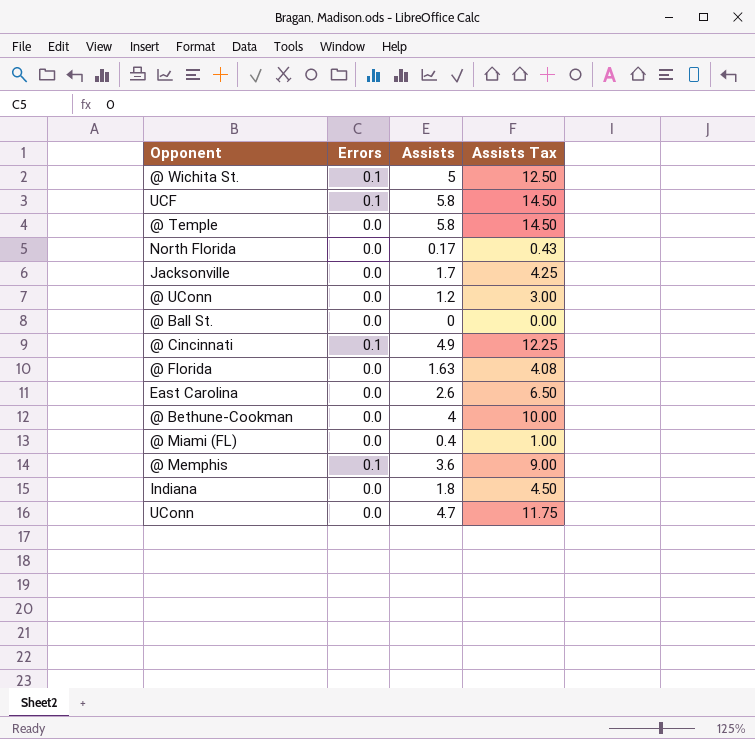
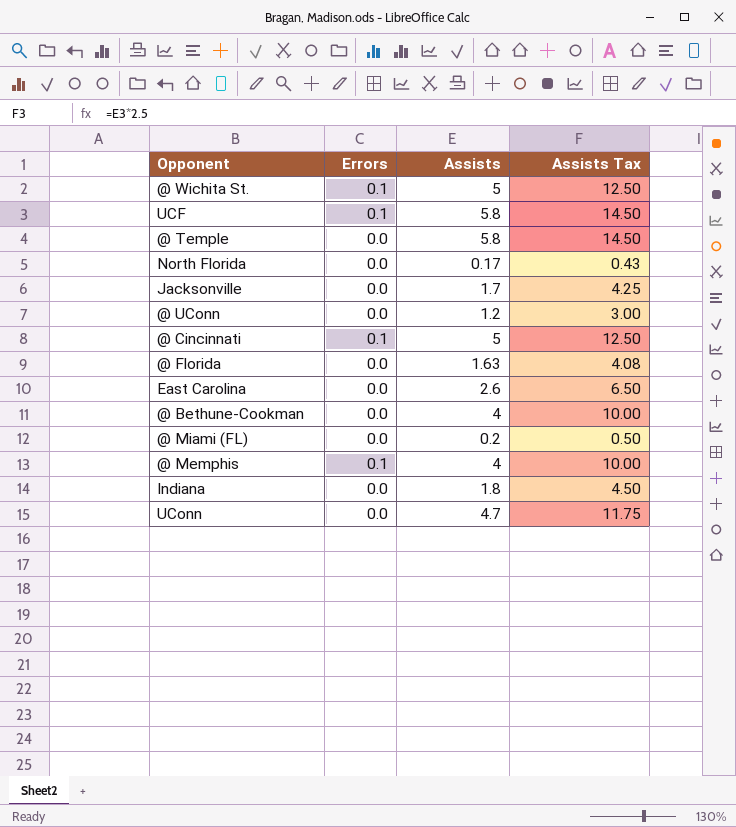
row @ Ball St.: 0.0 | 0 | 0.00 -> none
@ Cincinnati | Assists: 4.9 -> 5
@ Cincinnati | Assists Tax: 12.25 -> 12.50
@ Miami (FL) | Assists: 0.4 -> 0.2
@ Miami (FL) | Assists Tax: 1.00 -> 0.50
@ Memphis | Assists: 3.6 -> 4
@ Memphis | Assists Tax: 9.00 -> 10.00

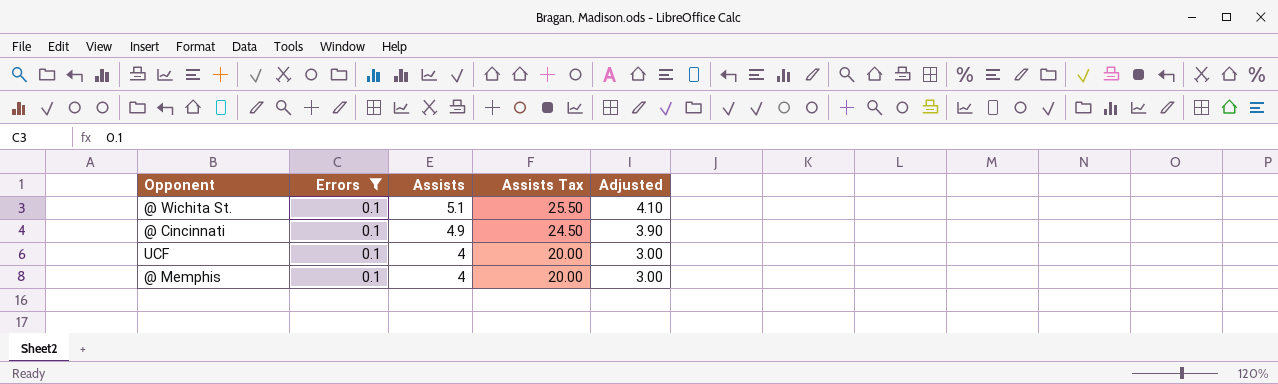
filter: none -> Errors = 0.1
row order: none -> Assists descending
column Assists Tax | formula: [Assists] * 2.5 -> [Assists] * 5
column Adjusted | formula: none -> [Assists] - 1
@ Wichita St. | Assists: 5 -> 5.1
@ Cincinnati | Assists: 5 -> 4.9
UCF | Assists: 5.8 -> 4

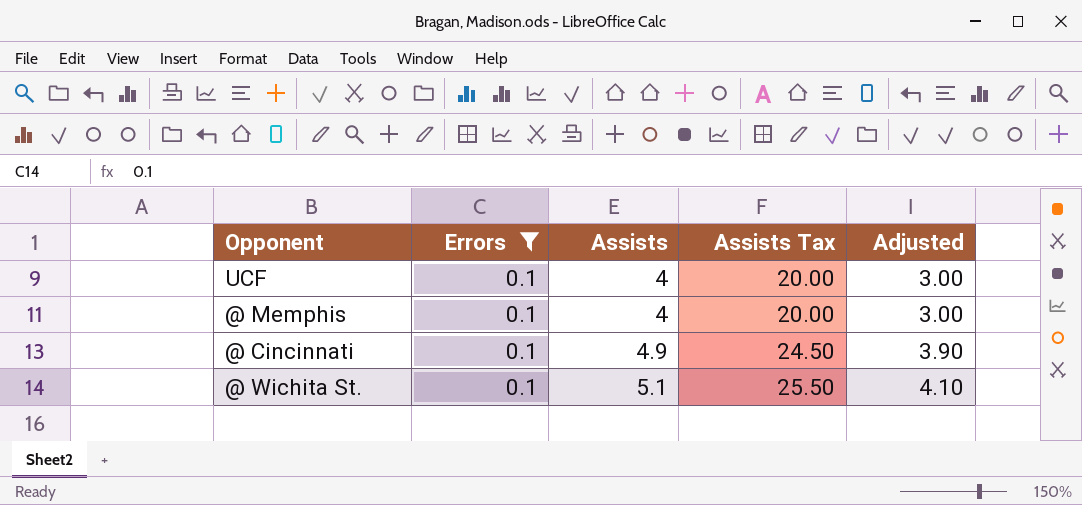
row order: Assists descending -> Assists ascending

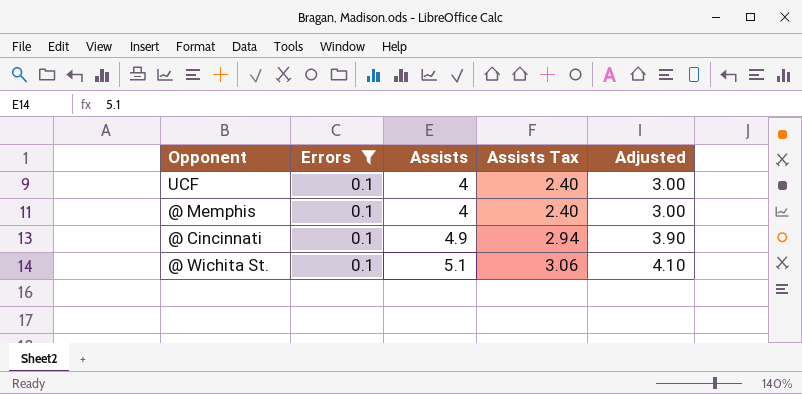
column Assists Tax | formula: [Assists] * 5 -> [Assists] * 0.6

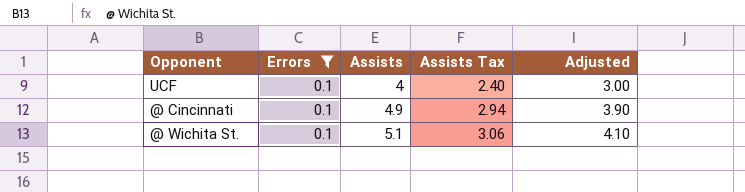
row @ Memphis: 0.1 | 4 | 2.40 | 3.00 -> none

